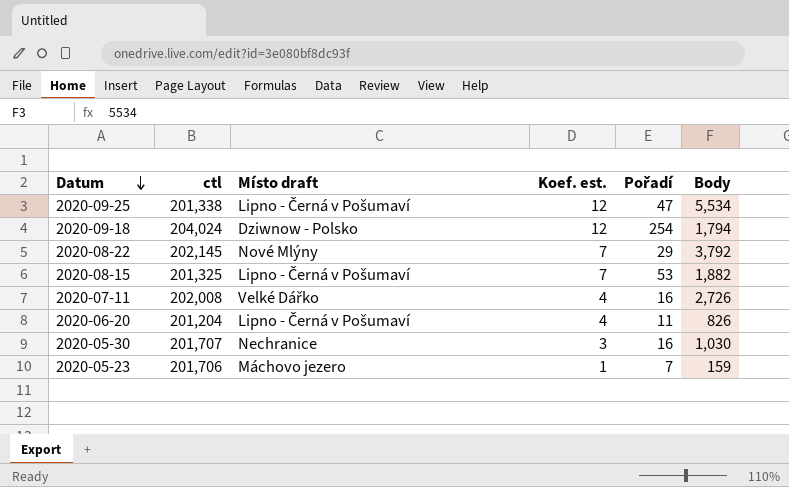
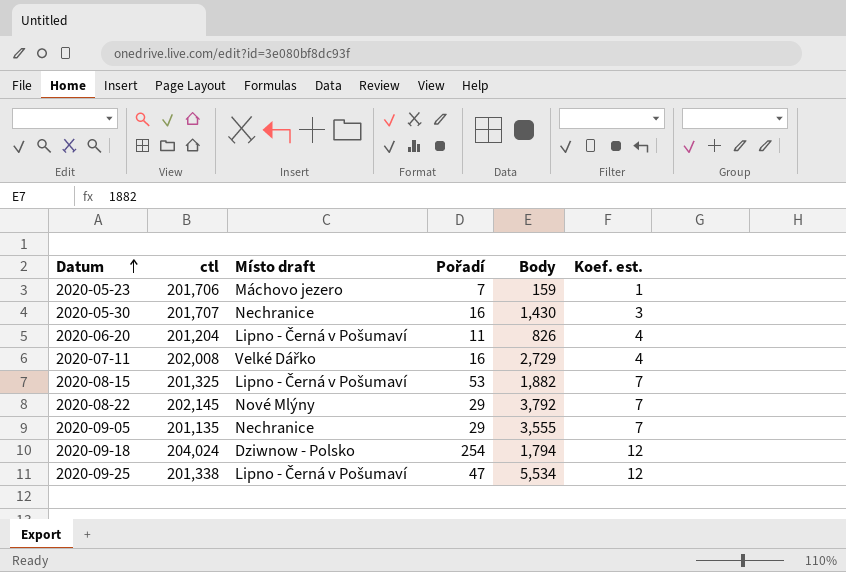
row order: Datum descending -> Datum ascending
column Koef. est. | position: 4 -> 6
2020-05-30 | Body: 1,030 -> 1,430
2020-07-11 | Body: 2,726 -> 2,729
row 2020-09-05: none -> 201,135 | Nechranice | 29 | 3,555 | 7

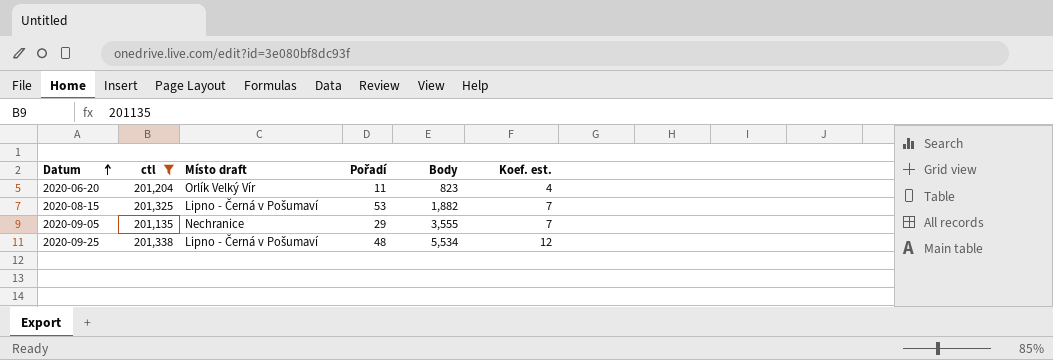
filter: none -> ctl <= 201,338
2020-06-20 | Místo draft: Lipno - Černá v Pošumaví -> Orlík Velký Vír
2020-06-20 | Body: 826 -> 823
2020-09-25 | Pořadí: 47 -> 48

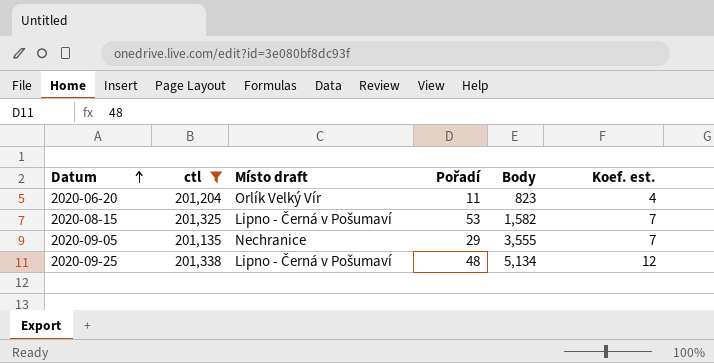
2020-08-15 | Body: 1,882 -> 1,582
2020-09-25 | Body: 5,534 -> 5,134

